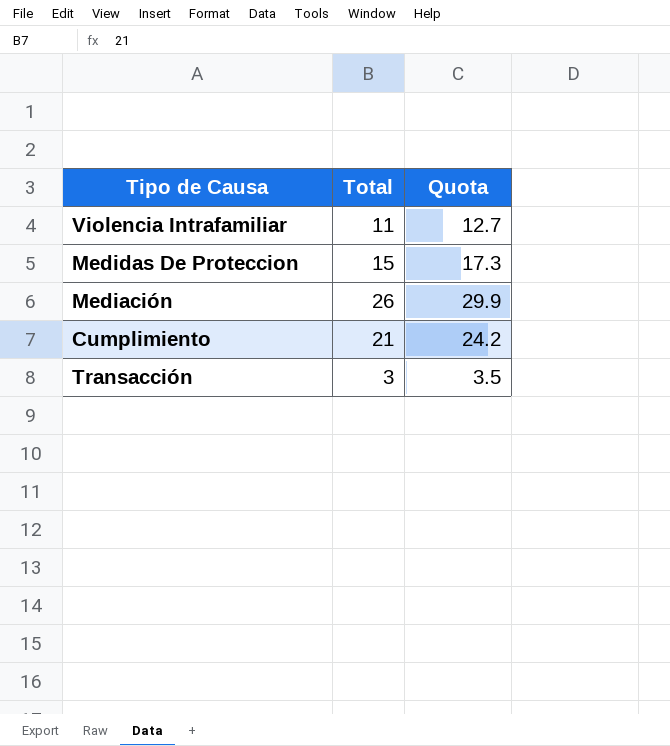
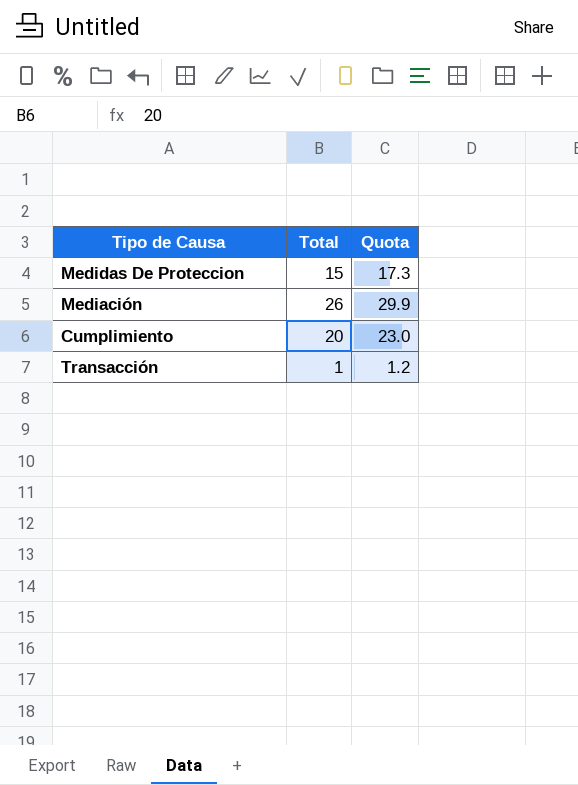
row Violencia Intrafamiliar: 11 | 12.7 -> none
Cumplimiento | Total: 21 -> 20
Cumplimiento | Quota: 24.2 -> 23.0
Transacción | Total: 3 -> 1
Transacción | Quota: 3.5 -> 1.2

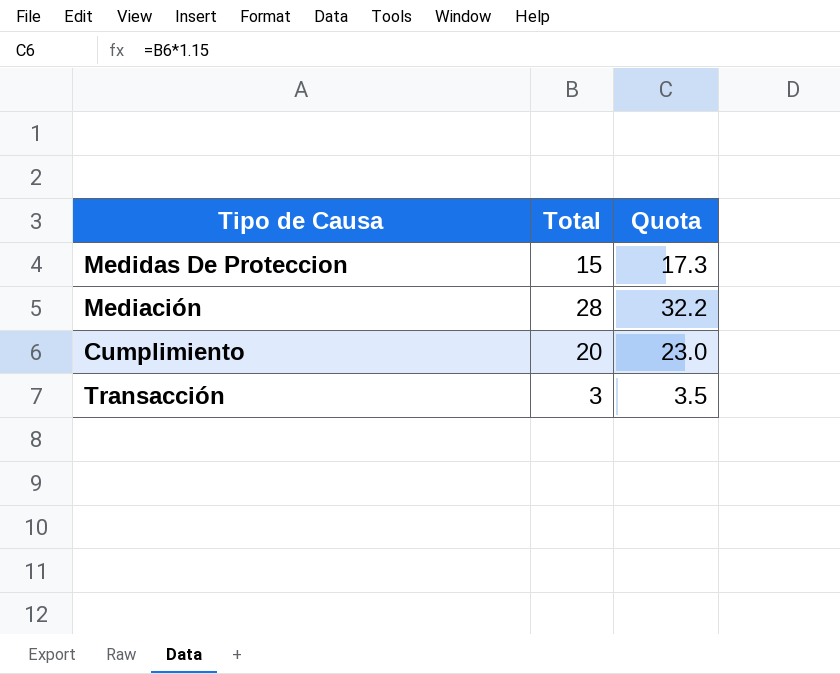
Mediación | Total: 26 -> 28
Mediación | Quota: 29.9 -> 32.2
Transacción | Total: 1 -> 3
Transacción | Quota: 1.2 -> 3.5

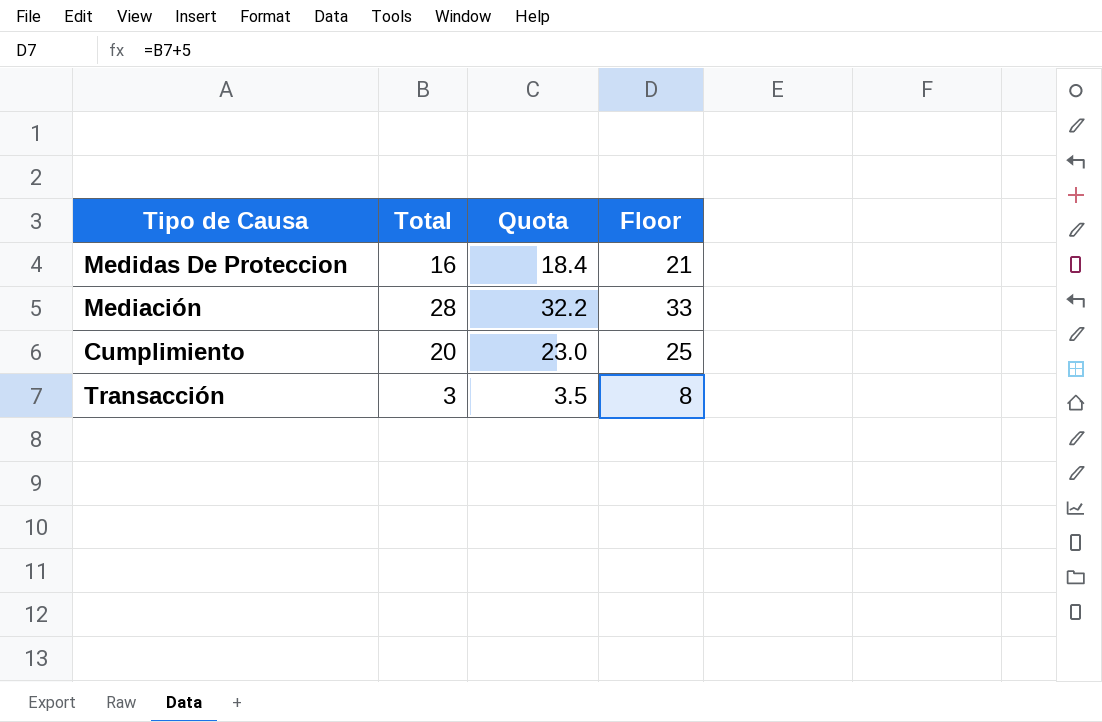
column Floor | formula: none -> [Total] + 5
Medidas De Proteccion | Total: 15 -> 16
Medidas De Proteccion | Quota: 17.3 -> 18.4

